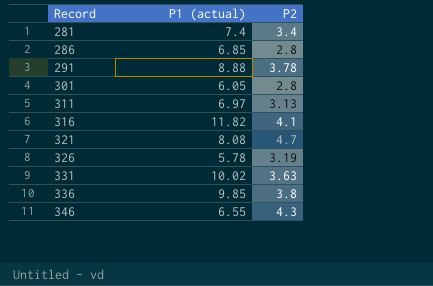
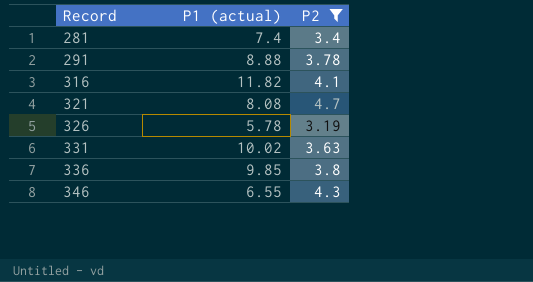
filter: none -> P2 >= 3.19

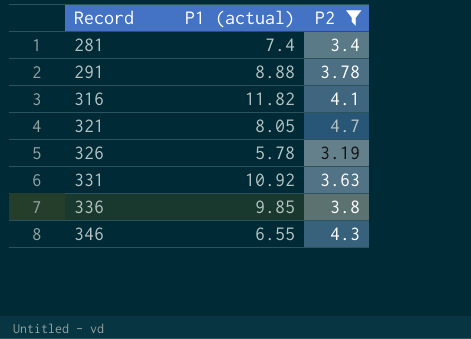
321 | P1 (actual): 8.08 -> 8.05
331 | P1 (actual): 10.02 -> 10.92

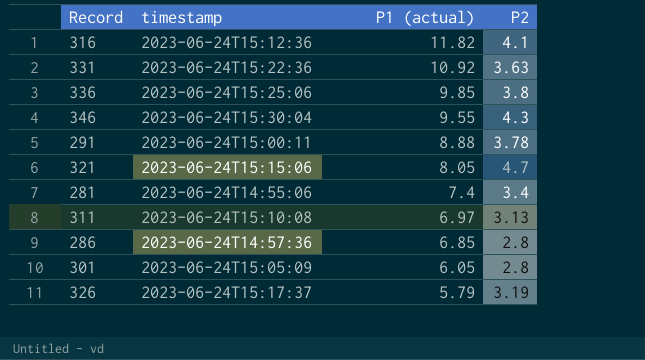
filter: P2 >= 3.19 -> none
row order: Record ascending -> P1 (actual) descending
column timestamp | position: none -> 2
346 | P1 (actual): 6.55 -> 9.55
326 | P1 (actual): 5.78 -> 5.79

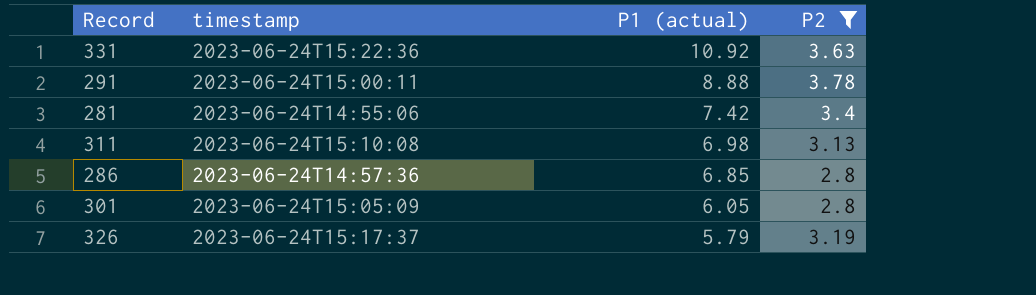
filter: none -> P2 <= 3.78
281 | P1 (actual): 7.4 -> 7.42
311 | P1 (actual): 6.97 -> 6.98

